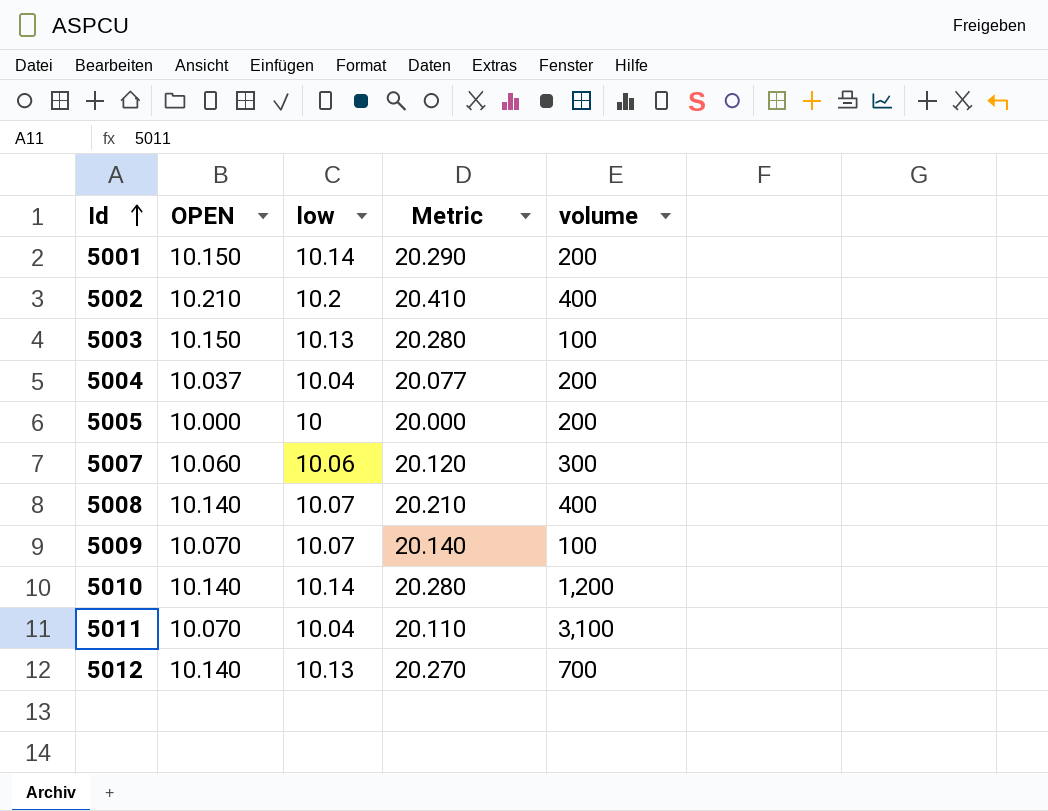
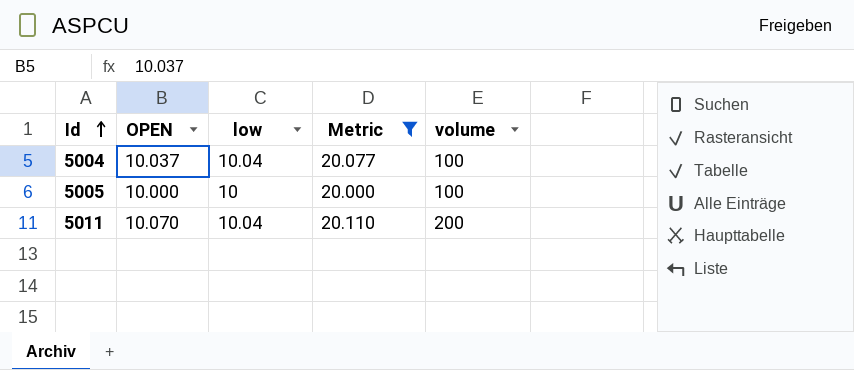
filter: none -> Metric <= 20.110
5004 | volume: 200 -> 100
5005 | volume: 200 -> 100
5011 | volume: 3,100 -> 200

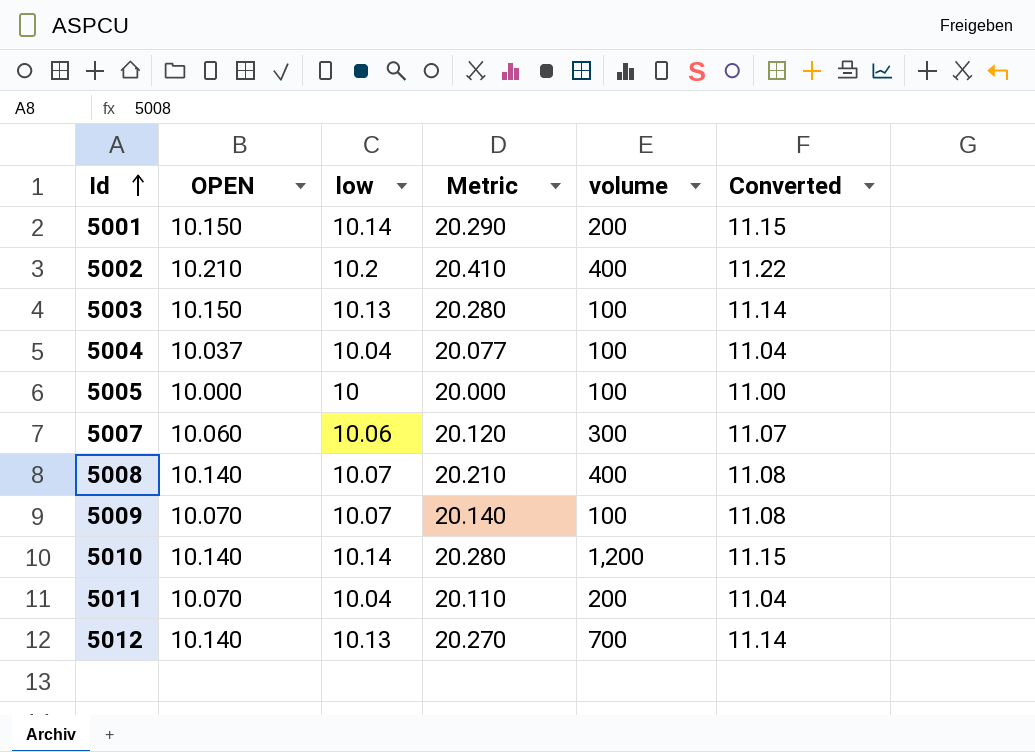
filter: Metric <= 20.110 -> none
column Converted | formula: none -> [low] * 1.1

